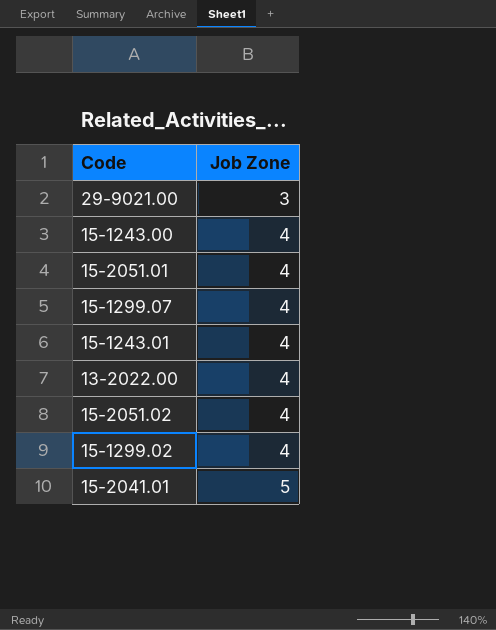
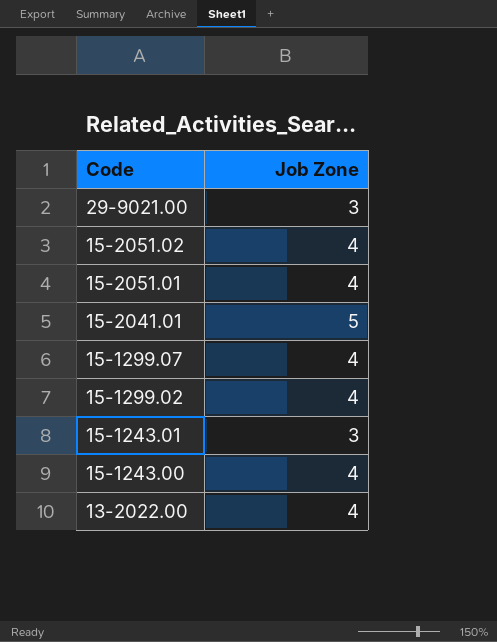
row order: Job Zone ascending -> Code descending
15-1243.01 | Job Zone: 4 -> 3

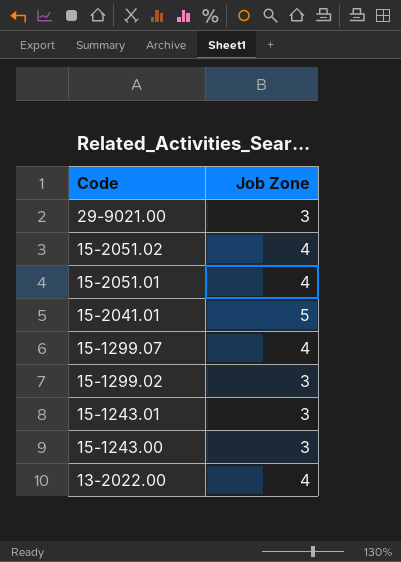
15-1299.02 | Job Zone: 4 -> 3
15-1243.00 | Job Zone: 4 -> 3

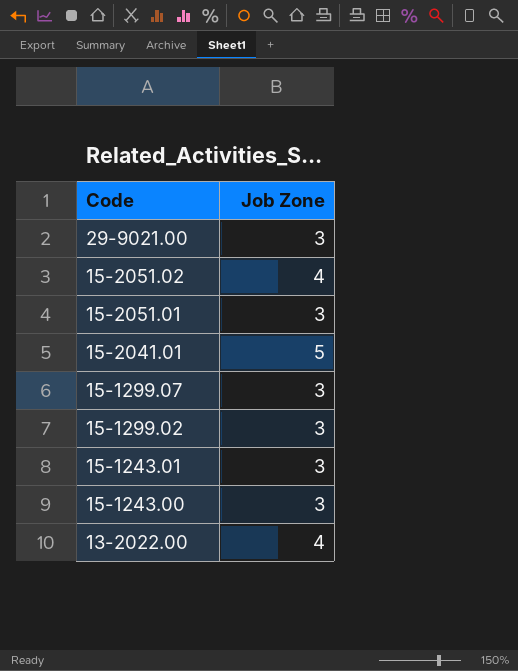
15-2051.01 | Job Zone: 4 -> 3
15-1299.07 | Job Zone: 4 -> 3

